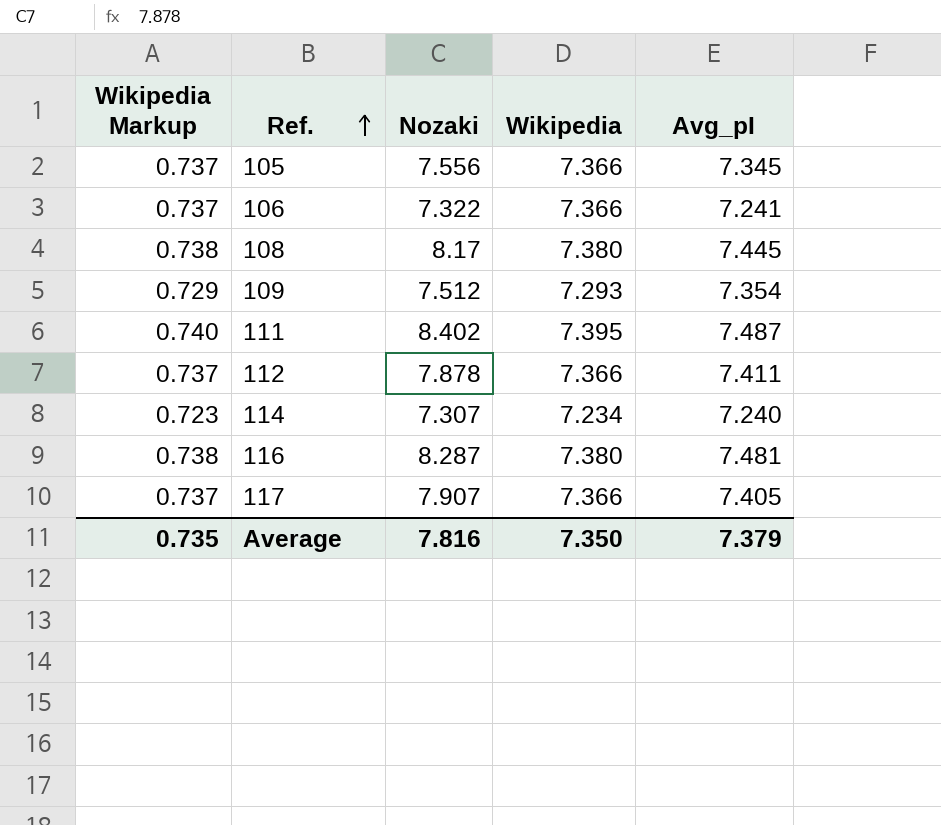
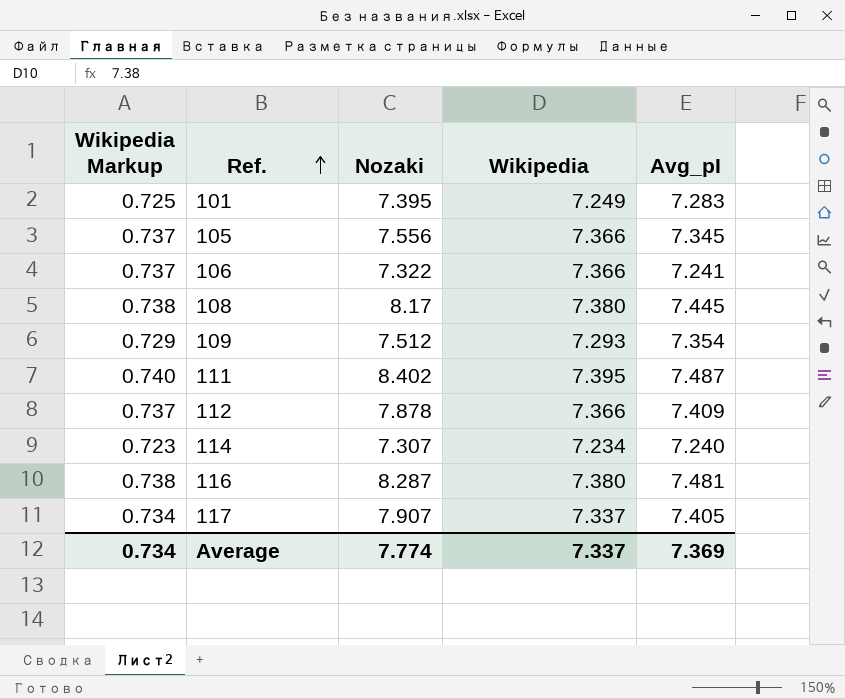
row 101: none -> 0.725 | 7.395 | 7.249 | 7.283
112 | Avg_pI: 7.411 -> 7.409
117 | Wikipedia Markup: 0.737 -> 0.734
117 | Wikipedia: 7.366 -> 7.337
Average | Wikipedia Markup: 0.735 -> 0.734
Average | Nozaki: 7.816 -> 7.774
Average | Wikipedia: 7.350 -> 7.337
Average | Avg_pI: 7.379 -> 7.369

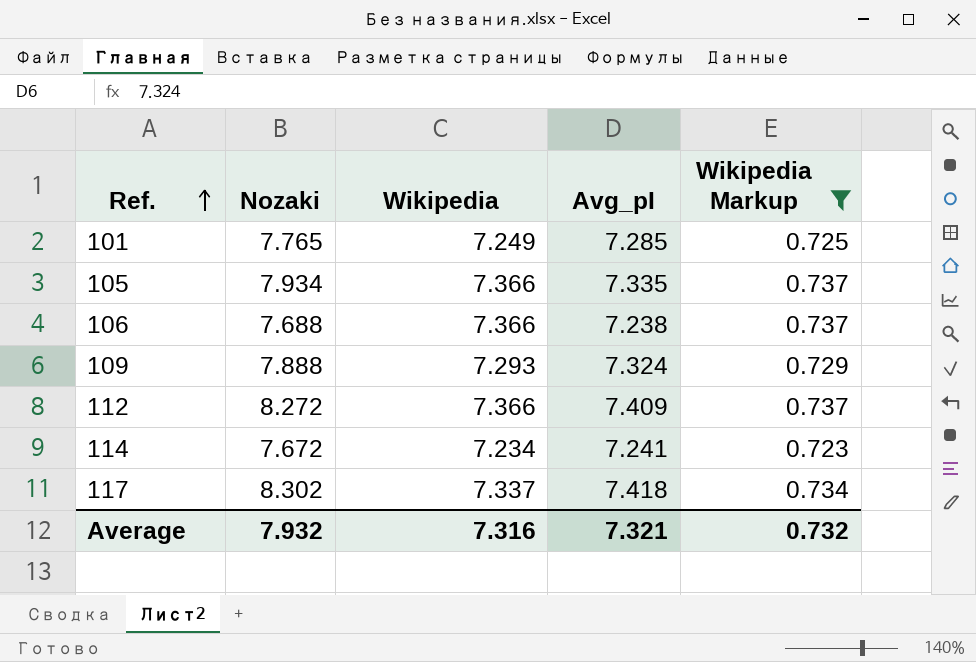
filter: none -> Wikipedia Markup <= 0.737
column Wikipedia Markup | position: 1 -> 5
101 | Nozaki: 7.395 -> 7.765
101 | Avg_pI: 7.283 -> 7.285
105 | Nozaki: 7.556 -> 7.934
105 | Avg_pI: 7.345 -> 7.335
106 | Nozaki: 7.322 -> 7.688
106 | Avg_pI: 7.241 -> 7.238
109 | Nozaki: 7.512 -> 7.888
109 | Avg_pI: 7.354 -> 7.324
112 | Nozaki: 7.878 -> 8.272
114 | Nozaki: 7.307 -> 7.672
114 | Avg_pI: 7.240 -> 7.241
117 | Nozaki: 7.907 -> 8.302
117 | Avg_pI: 7.405 -> 7.418
Average | Nozaki: 7.774 -> 7.932
Average | Wikipedia: 7.337 -> 7.316
Average | Avg_pI: 7.369 -> 7.321
Average | Wikipedia Markup: 0.734 -> 0.732

